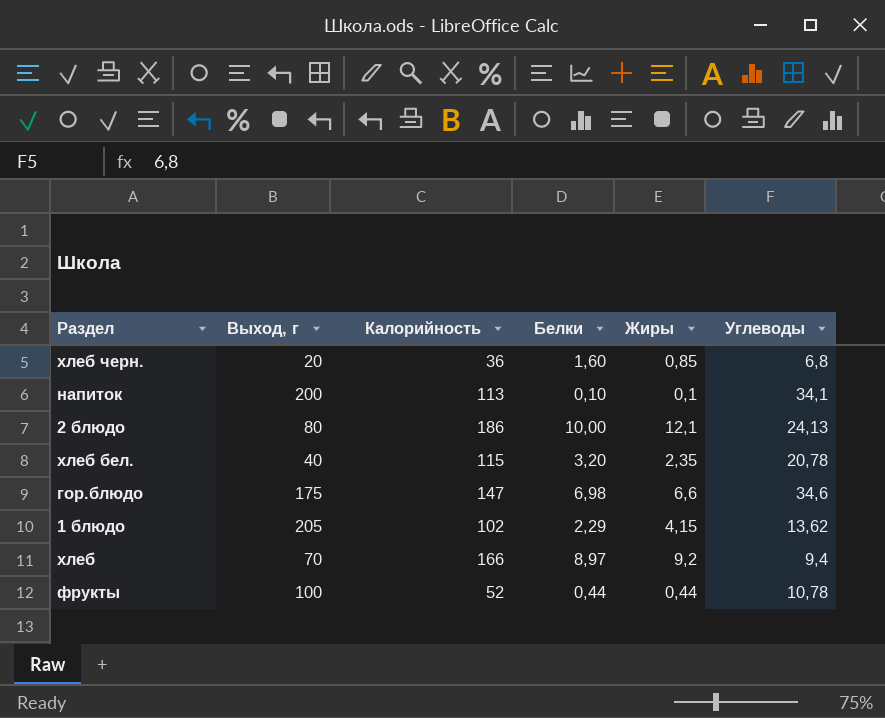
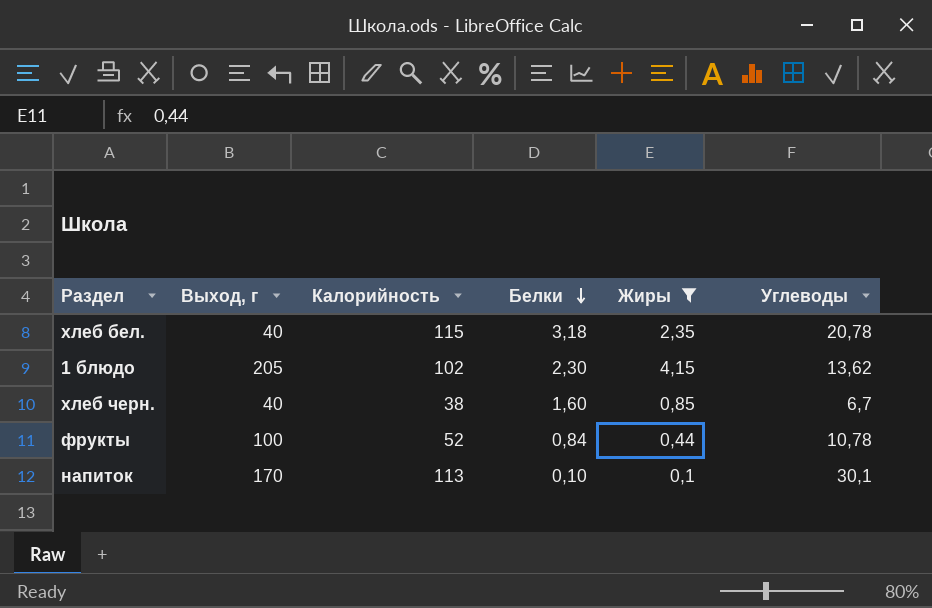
filter: none -> Жиры <= 4,15
row order: none -> Белки descending
хлеб бел. | Белки: 3,20 -> 3,18
1 блюдо | Белки: 2,29 -> 2,30
хлеб черн. | Выход, г: 20 -> 40
хлеб черн. | Калорийность: 36 -> 38
хлеб черн. | Углеводы: 6,8 -> 6,7
фрукты | Белки: 0,44 -> 0,84
напиток | Выход, г: 200 -> 170
напиток | Углеводы: 34,1 -> 30,1

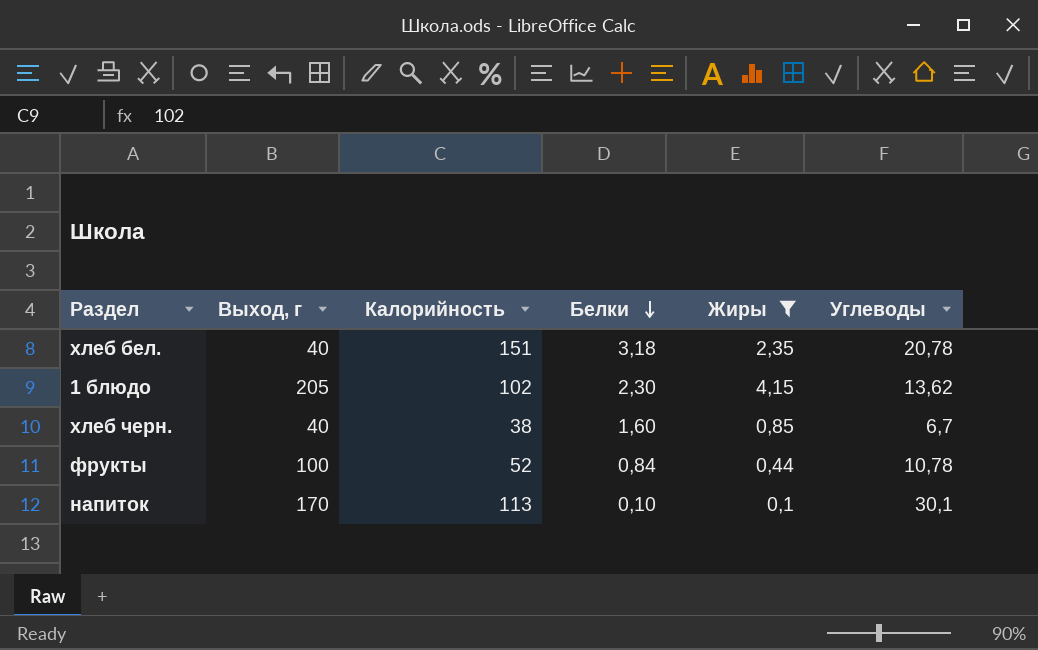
хлеб бел. | Калорийность: 115 -> 151

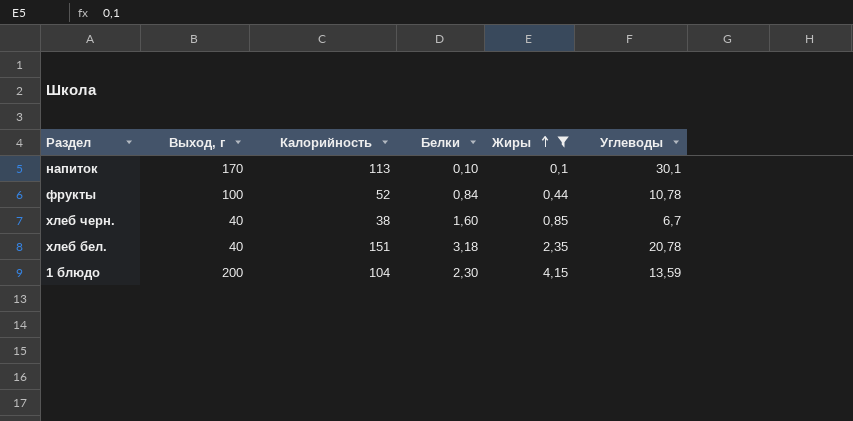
row order: Белки descending -> Жиры ascending
1 блюдо | Выход, г: 205 -> 200
1 блюдо | Калорийность: 102 -> 104
1 блюдо | Углеводы: 13,62 -> 13,59

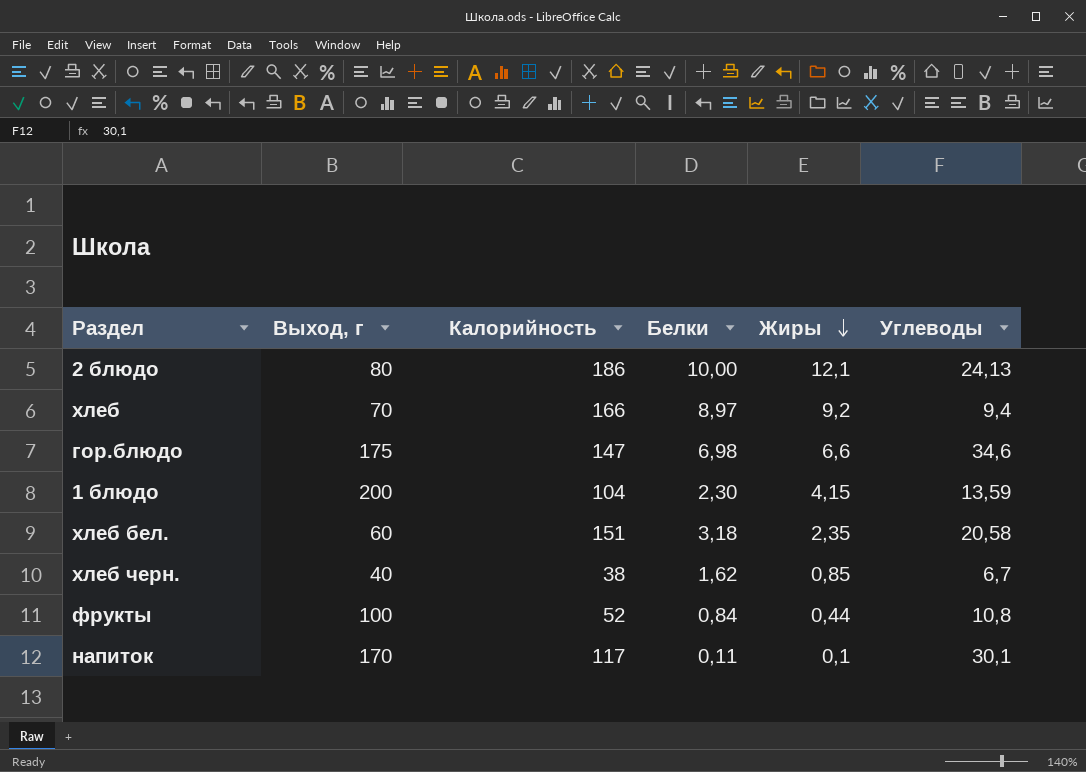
filter: Жиры <= 4,15 -> none
row order: Жиры ascending -> Жиры descending
хлеб бел. | Выход, г: 40 -> 60
хлеб бел. | Углеводы: 20,78 -> 20,58
хлеб черн. | Белки: 1,60 -> 1,62
фрукты | Углеводы: 10,78 -> 10,8
напиток | Калорийность: 113 -> 117
напиток | Белки: 0,10 -> 0,11

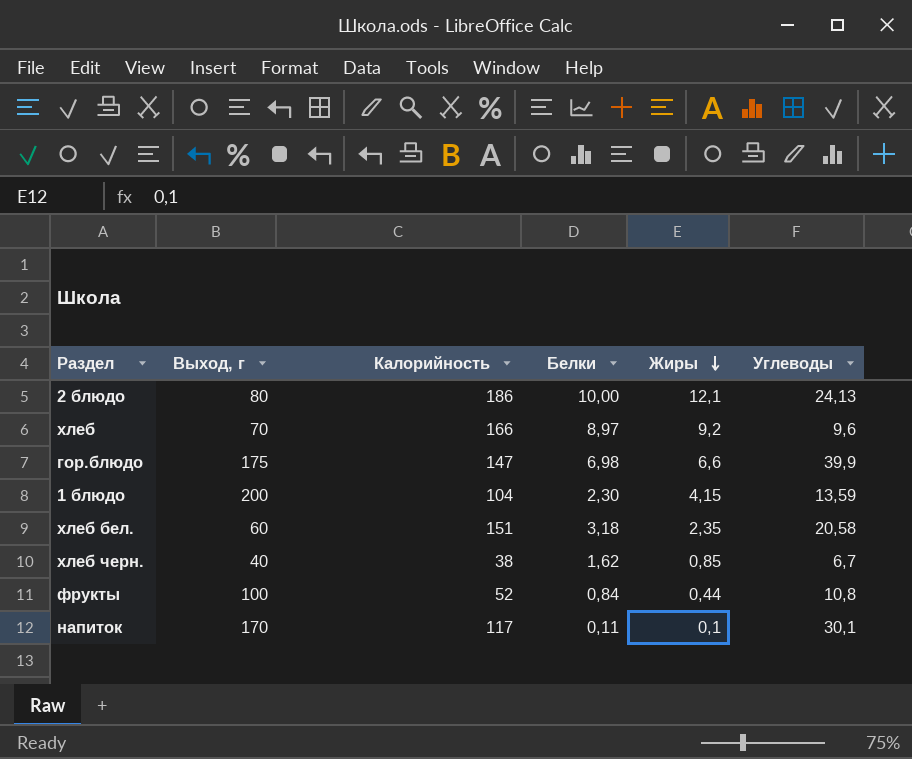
хлеб | Углеводы: 9,4 -> 9,6
гор.блюдо | Углеводы: 34,6 -> 39,9

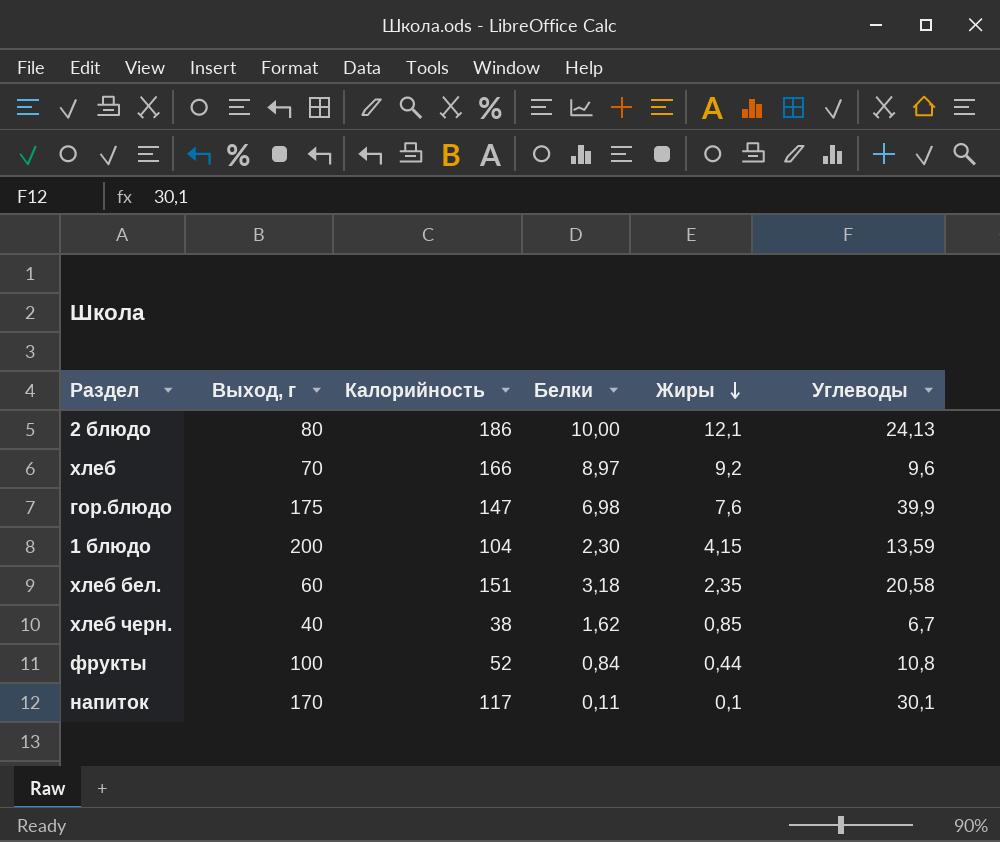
гор.блюдо | Жиры: 6,6 -> 7,6

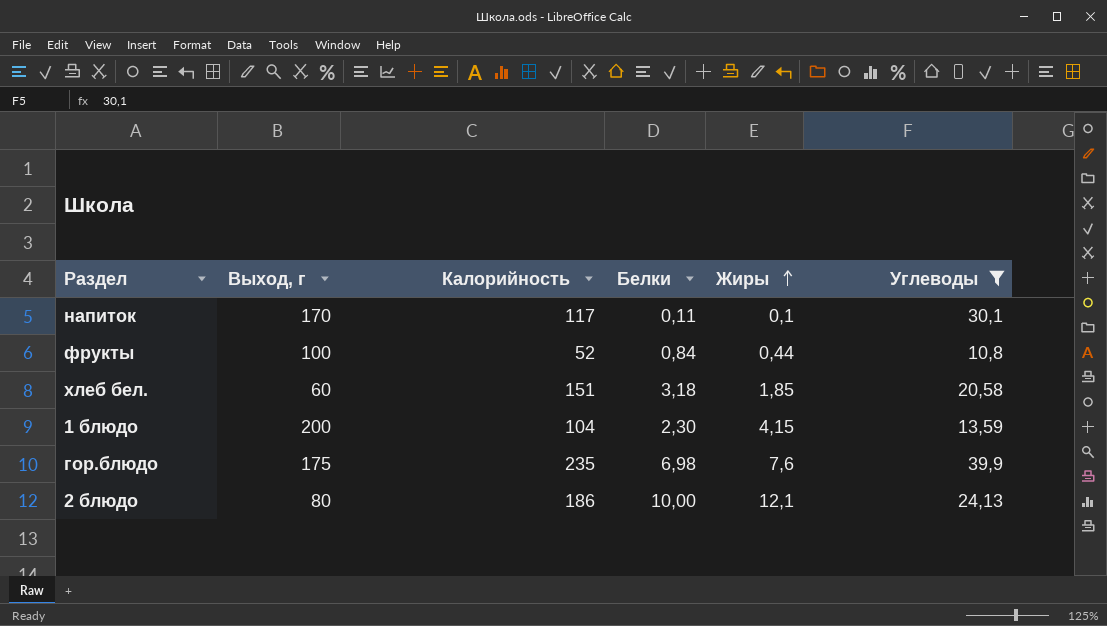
filter: none -> Углеводы >= 10,8
row order: Жиры descending -> Жиры ascending
хлеб бел. | Жиры: 2,35 -> 1,85
гор.блюдо | Калорийность: 147 -> 235

